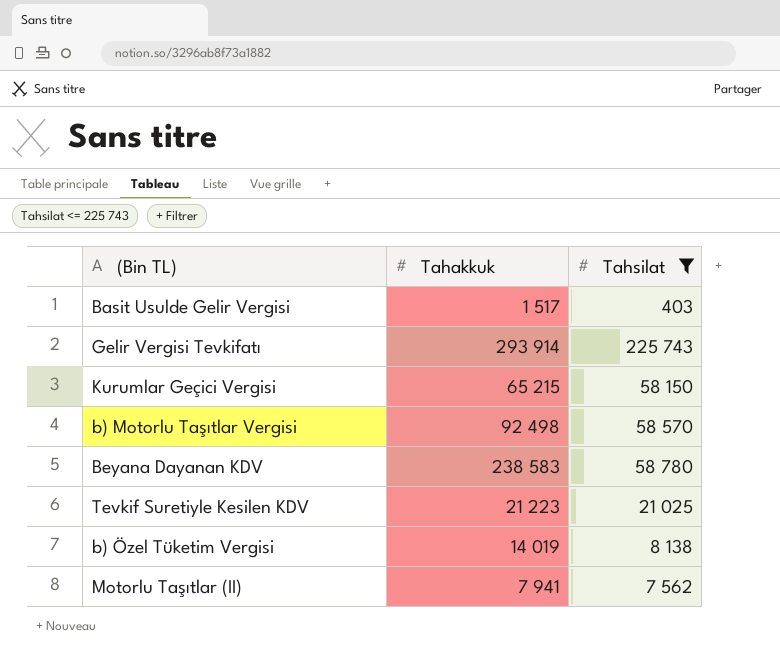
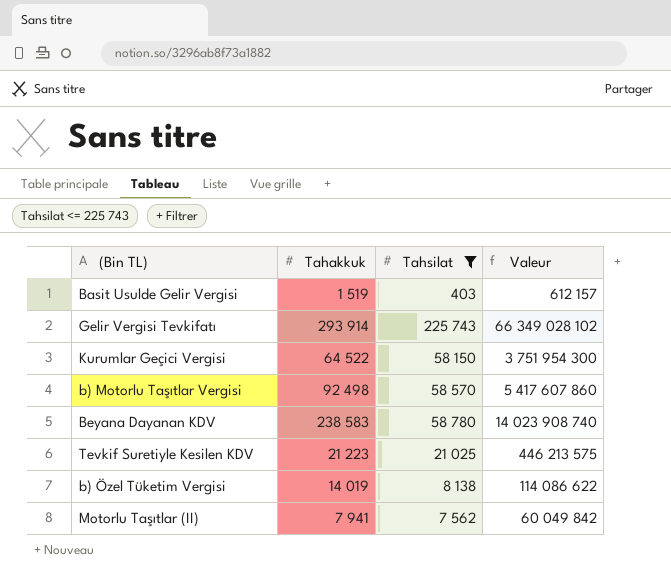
column Valeur | formula: none -> [Tahakkuk] * [Tahsilat]
Basit Usulde Gelir Vergisi | Tahakkuk: 1 517 -> 1 519
Kurumlar Geçici Vergisi | Tahakkuk: 65 215 -> 64 522

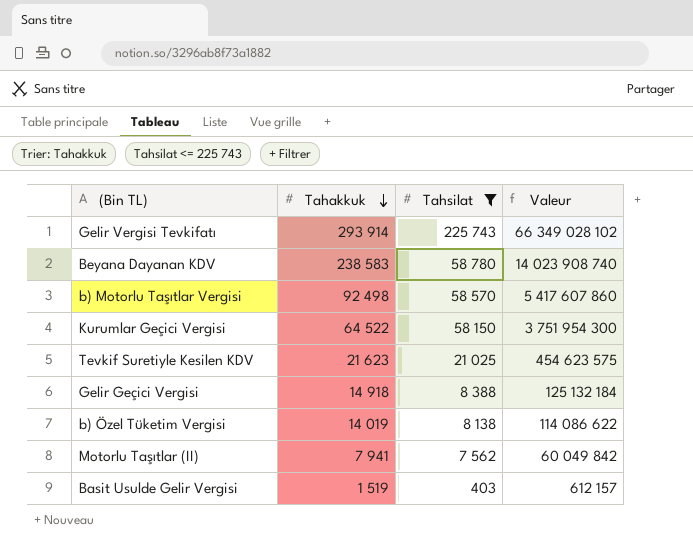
row order: none -> Tahakkuk descending
Tevkif Suretiyle Kesilen KDV | Tahakkuk: 21 223 -> 21 623
Tevkif Suretiyle Kesilen KDV | Valeur: 446 213 575 -> 454 623 575
row Gelir Geçici Vergisi: none -> 14 918 | 8 388 | 125 132 184

